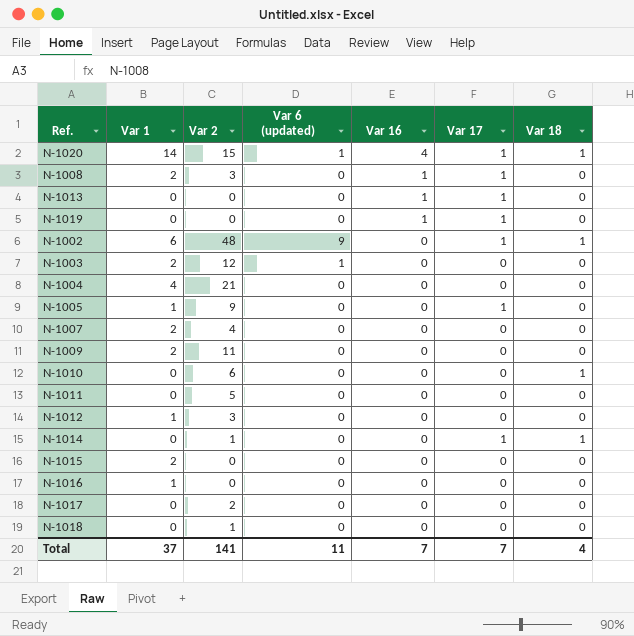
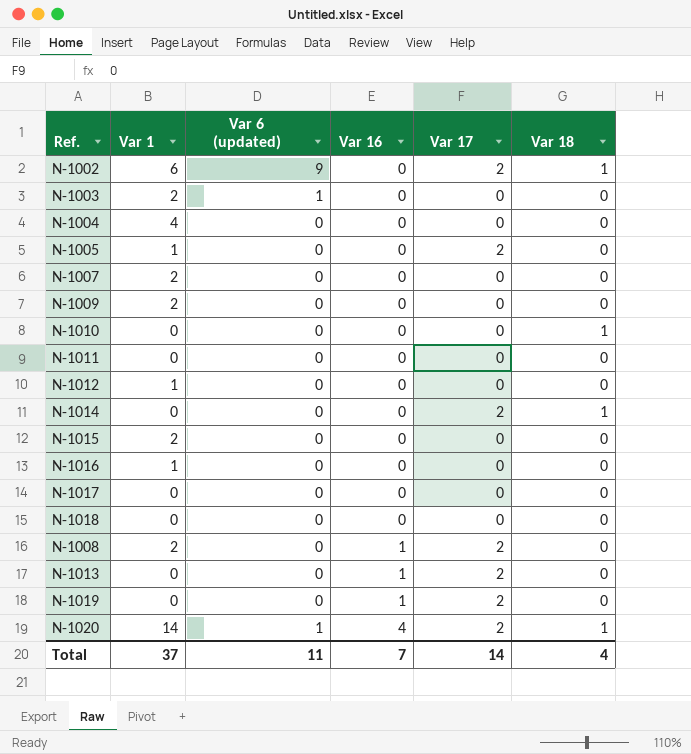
row order: Var 16 descending -> Var 16 ascending
column Var 2 | position: 3 -> none
N-1002 | Var 17: 1 -> 2
N-1005 | Var 17: 1 -> 2
N-1014 | Var 17: 1 -> 2
N-1008 | Var 17: 1 -> 2
N-1013 | Var 17: 1 -> 2
N-1019 | Var 17: 1 -> 2
N-1020 | Var 17: 1 -> 2
Total | Var 17: 7 -> 14

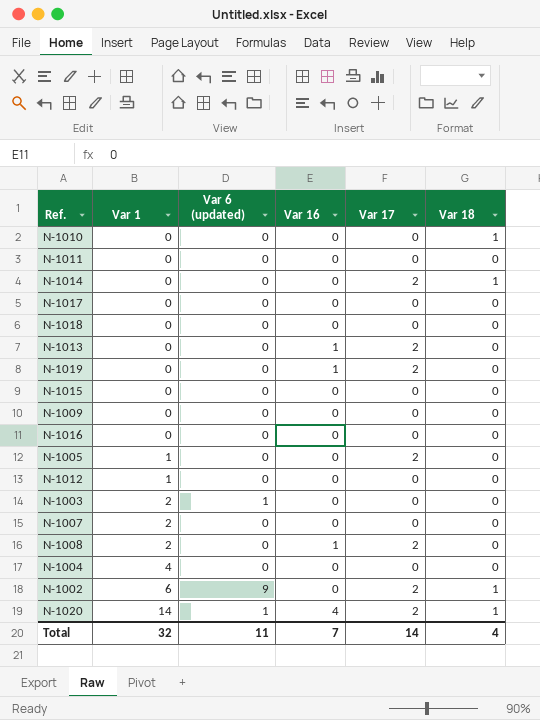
row order: Var 16 ascending -> Var 1 ascending
N-1015 | Var 1: 2 -> 0
N-1009 | Var 1: 2 -> 0
N-1016 | Var 1: 1 -> 0
Total | Var 1: 37 -> 32

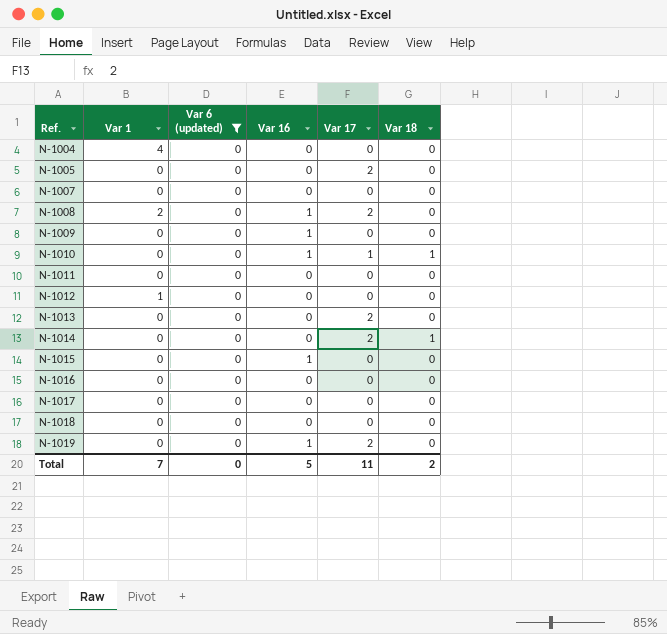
filter: none -> Var 6 (updated) = 0
row order: Var 1 ascending -> Ref. ascending
N-1005 | Var 1: 1 -> 0
N-1007 | Var 1: 2 -> 0
N-1009 | Var 16: 0 -> 1
N-1010 | Var 16: 0 -> 1
N-1010 | Var 17: 0 -> 1
N-1013 | Var 16: 1 -> 0
N-1015 | Var 16: 0 -> 1
Total | Var 1: 32 -> 7
Total | Var 6 (updated): 11 -> 0
Total | Var 16: 7 -> 5
Total | Var 17: 14 -> 11
Total | Var 18: 4 -> 2

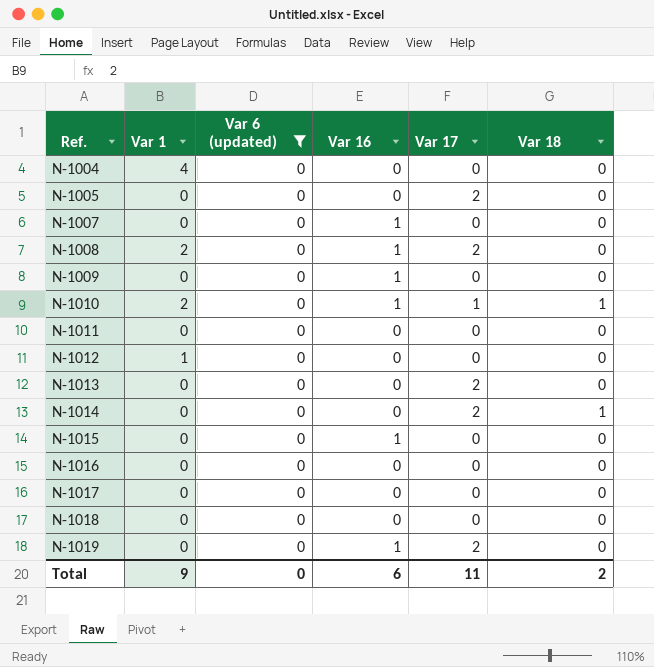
N-1007 | Var 16: 0 -> 1
N-1010 | Var 1: 0 -> 2
Total | Var 1: 7 -> 9
Total | Var 16: 5 -> 6

